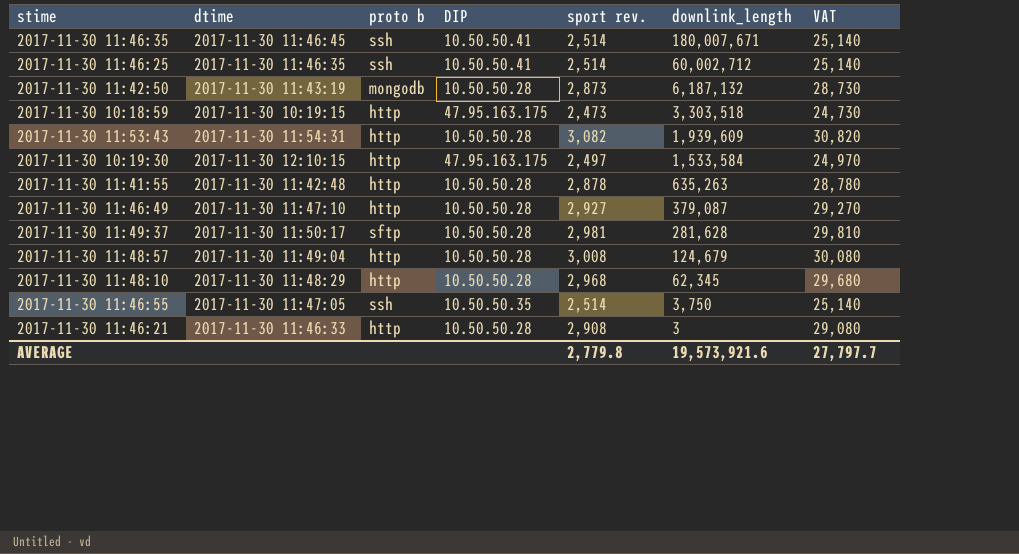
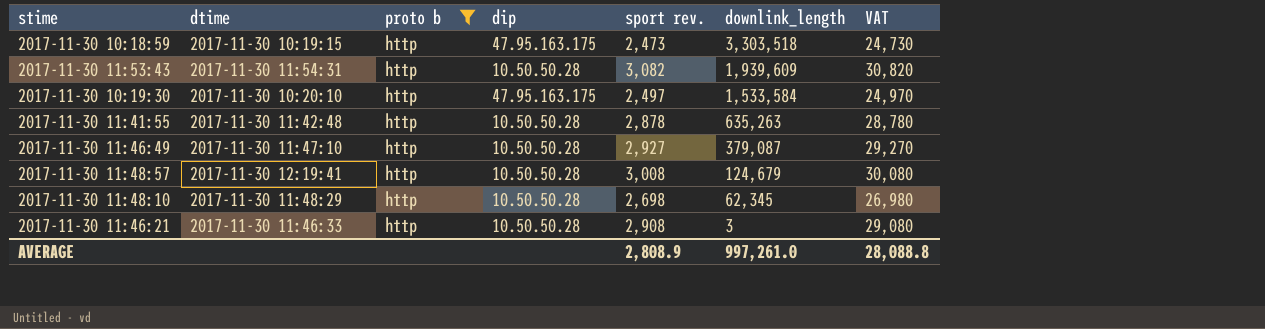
filter: none -> proto b = http
column name: DIP -> dip
2017-11-30 10:19:30 | dtime: 2017-11-30 12:10:15 -> 2017-11-30 10:20:10
2017-11-30 11:48:57 | dtime: 2017-11-30 11:49:04 -> 2017-11-30 12:19:41
2017-11-30 11:48:10 | sport rev.: 2,968 -> 2,698
2017-11-30 11:48:10 | VAT: 29,680 -> 26,980
AVERAGE | sport rev.: 2,779.8 -> 2,808.9
AVERAGE | downlink_length: 19,573,921.6 -> 997,261.0
AVERAGE | VAT: 27,797.7 -> 28,088.8

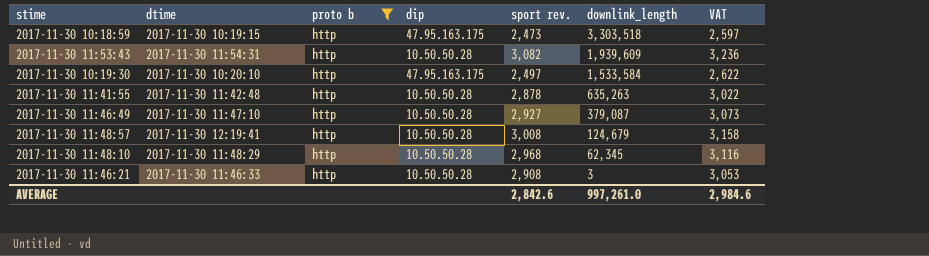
column VAT | formula: [sport rev.] * 10 -> [sport rev.] * 1.05
2017-11-30 11:48:10 | sport rev.: 2,698 -> 2,968
AVERAGE | sport rev.: 2,808.9 -> 2,842.6
AVERAGE | VAT: 28,088.8 -> 2,984.6

